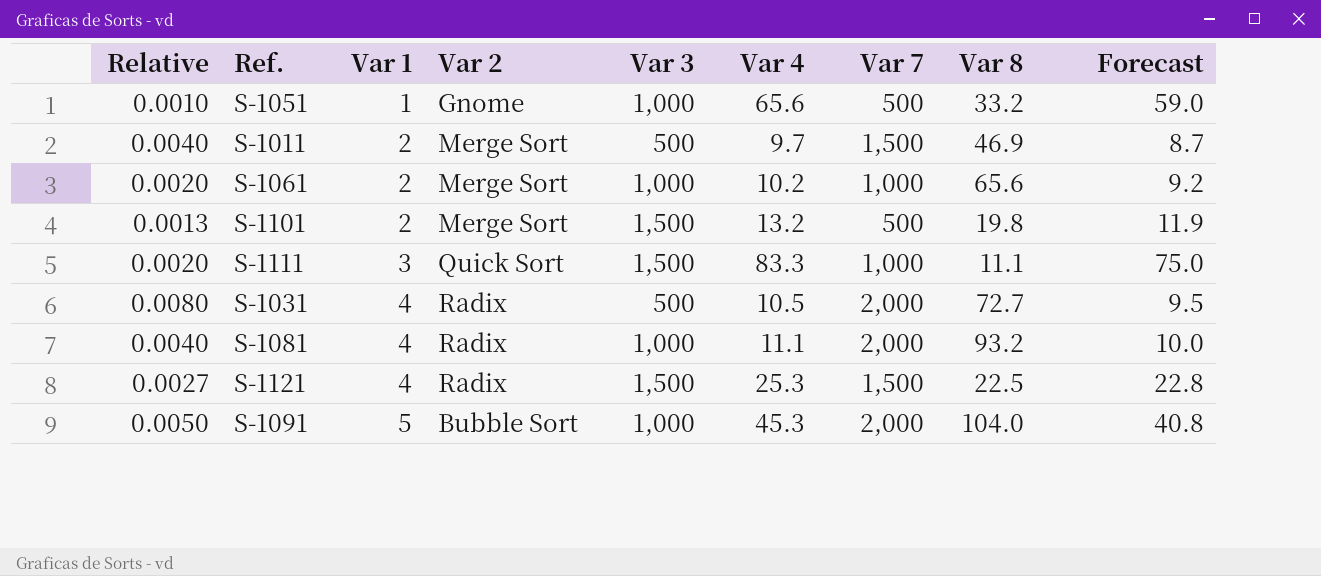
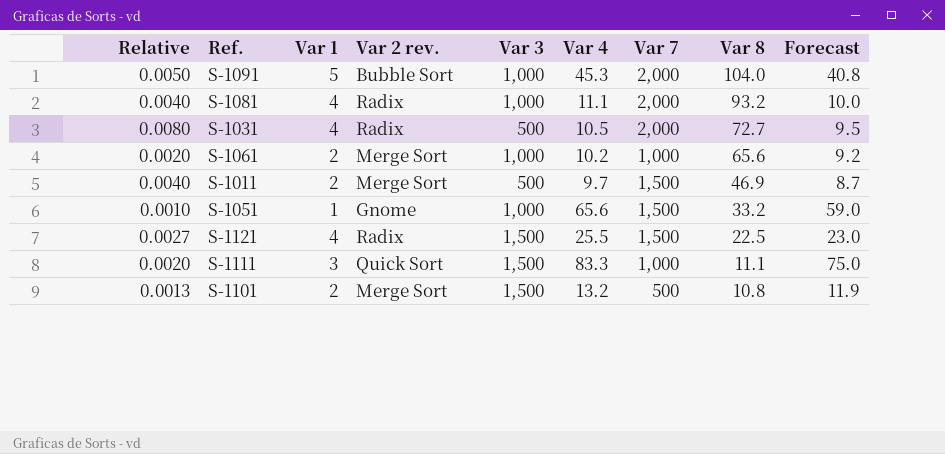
row order: Var 1 ascending -> Var 8 descending
column name: Var 2 -> Var 2 rev.
S-1051 | Var 7: 500 -> 1,500
S-1121 | Var 4: 25.3 -> 25.5
S-1121 | Forecast: 22.8 -> 23.0
S-1101 | Var 8: 19.8 -> 10.8

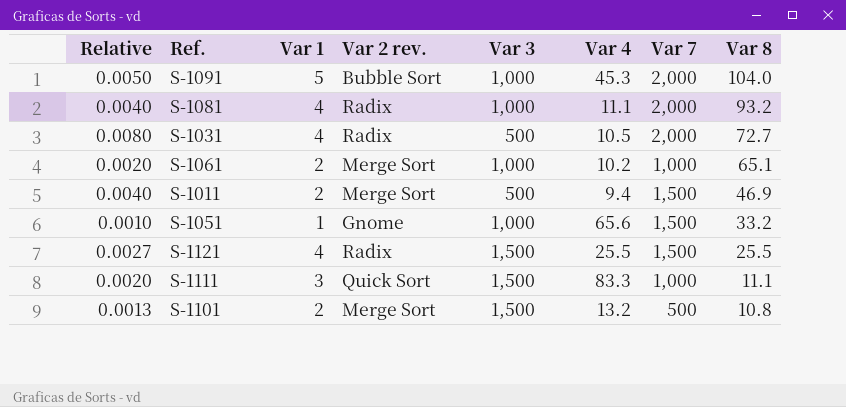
column Forecast | formula: [Var 4] * 0.9 -> none
S-1061 | Var 8: 65.6 -> 65.1
S-1011 | Var 4: 9.7 -> 9.4
S-1121 | Var 8: 22.5 -> 25.5

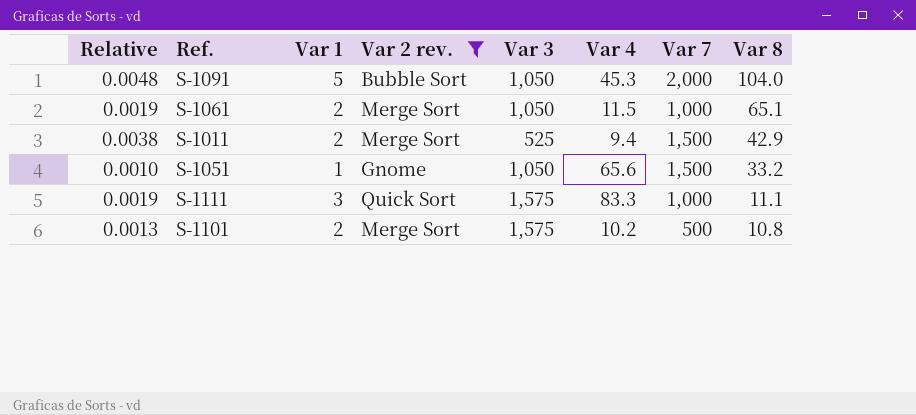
filter: none -> Var 2 rev. != Radix
S-1091 | Relative: 0.0050 -> 0.0048
S-1091 | Var 3: 1,000 -> 1,050
S-1061 | Relative: 0.0020 -> 0.0019
S-1061 | Var 3: 1,000 -> 1,050
S-1061 | Var 4: 10.2 -> 11.5
S-1011 | Relative: 0.0040 -> 0.0038
S-1011 | Var 3: 500 -> 525
S-1011 | Var 8: 46.9 -> 42.9
S-1051 | Var 3: 1,000 -> 1,050
S-1111 | Relative: 0.0020 -> 0.0019
S-1111 | Var 3: 1,500 -> 1,575
S-1101 | Var 3: 1,500 -> 1,575
S-1101 | Var 4: 13.2 -> 10.2

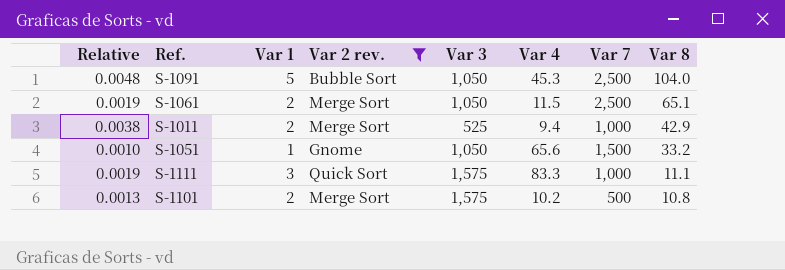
S-1091 | Var 7: 2,000 -> 2,500
S-1061 | Var 7: 1,000 -> 2,500
S-1011 | Var 7: 1,500 -> 1,000

